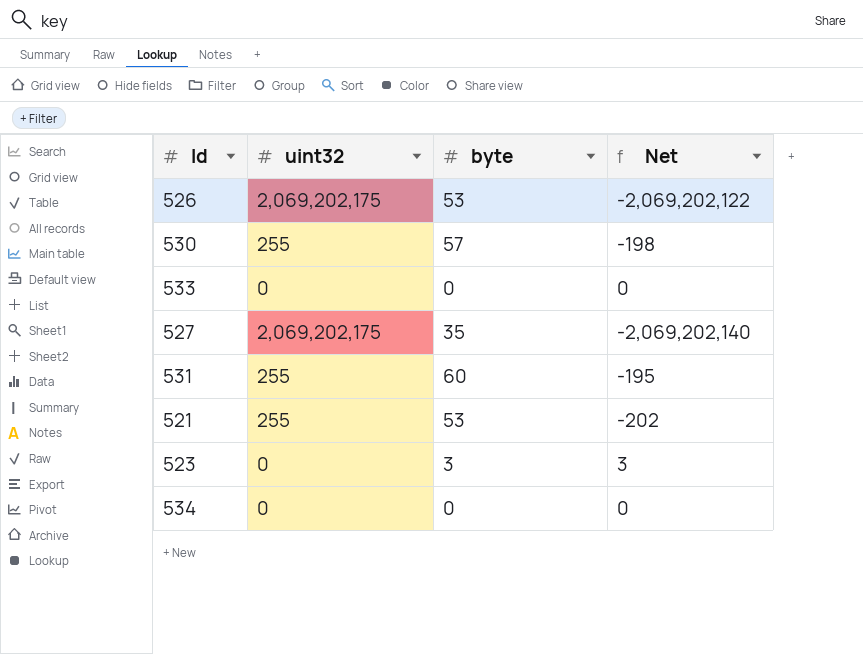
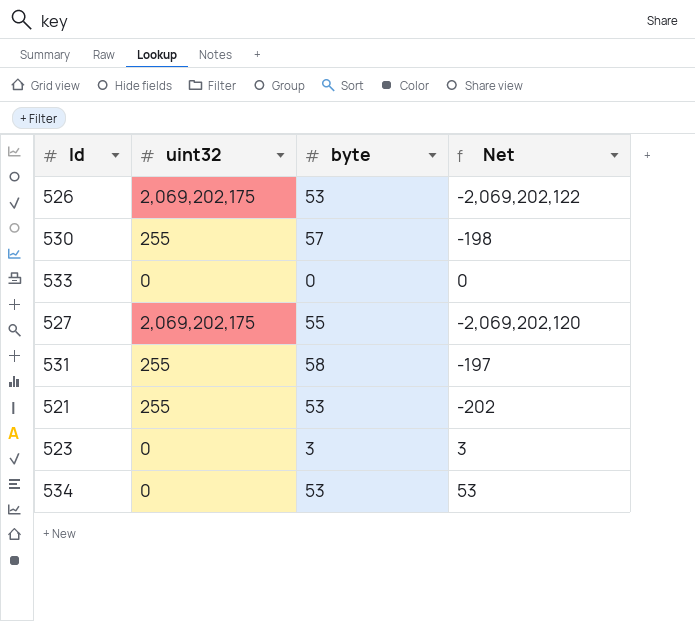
527 | byte: 35 -> 55
527 | Net: -2,069,202,140 -> -2,069,202,120
531 | byte: 60 -> 58
531 | Net: -195 -> -197
534 | byte: 0 -> 53
534 | Net: 0 -> 53

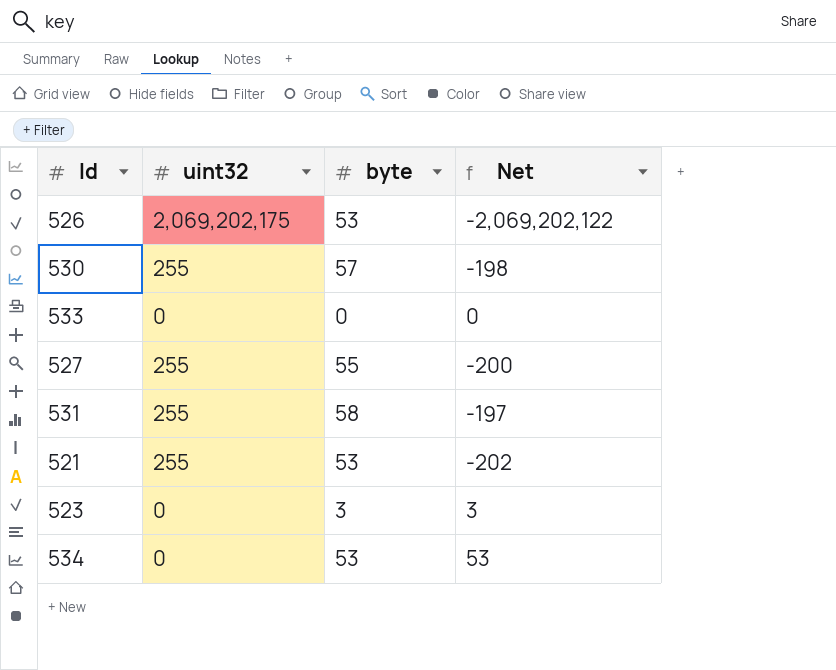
527 | uint32: 2,069,202,175 -> 255
527 | Net: -2,069,202,120 -> -200

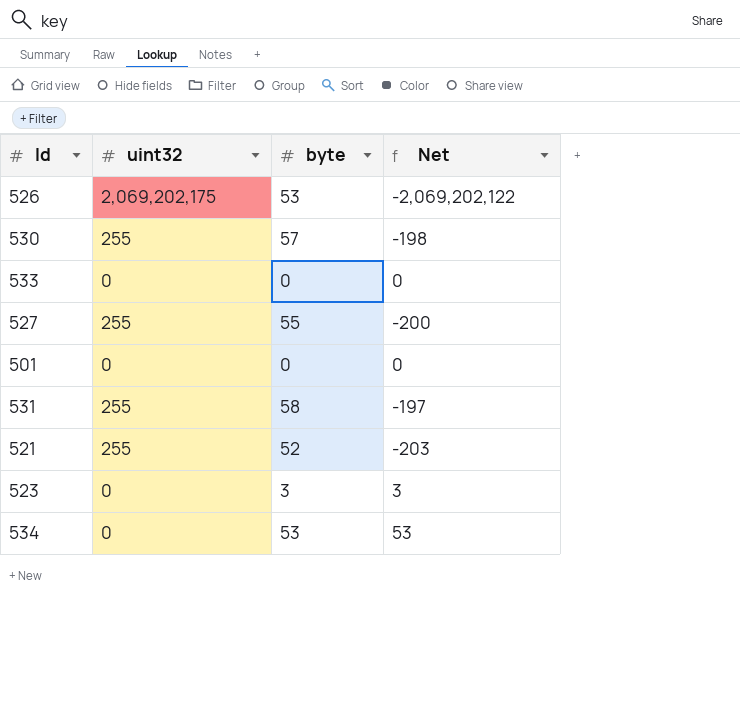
row 501: none -> 0 | 0 | 0
521 | byte: 53 -> 52
521 | Net: -202 -> -203

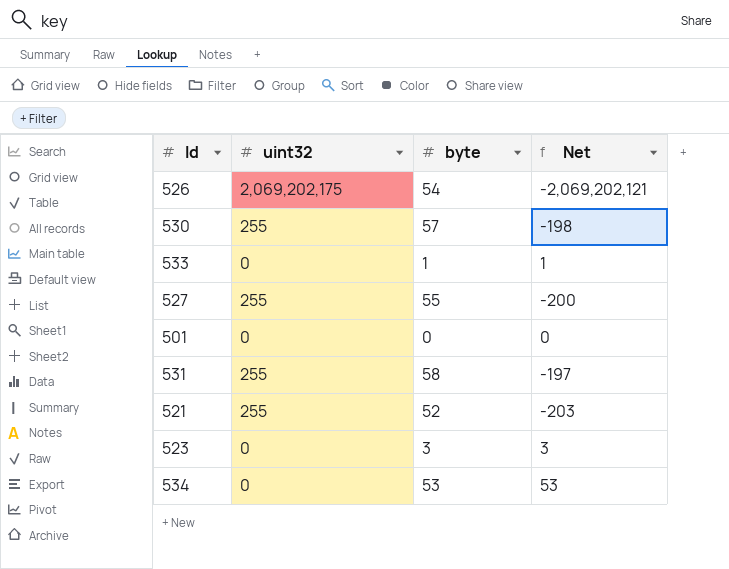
526 | byte: 53 -> 54
526 | Net: -2,069,202,122 -> -2,069,202,121
533 | byte: 0 -> 1
533 | Net: 0 -> 1

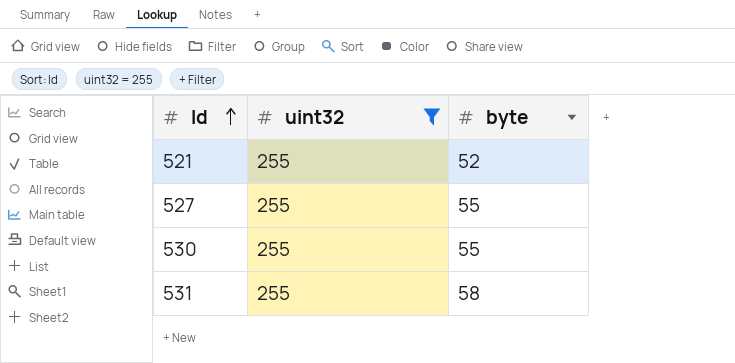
filter: none -> uint32 = 255
row order: none -> Id ascending
column Net | formula: [byte] - [uint32] -> none
530 | byte: 57 -> 55

